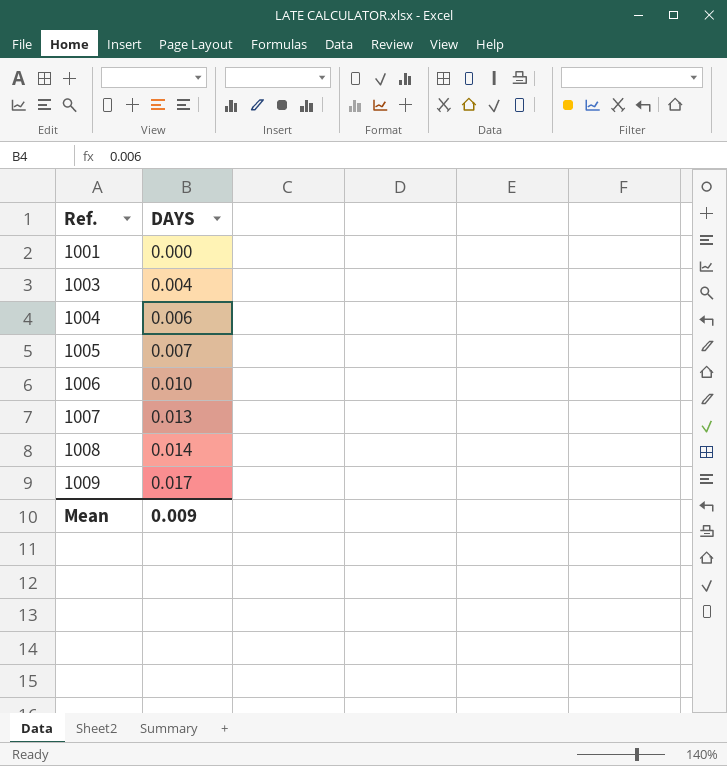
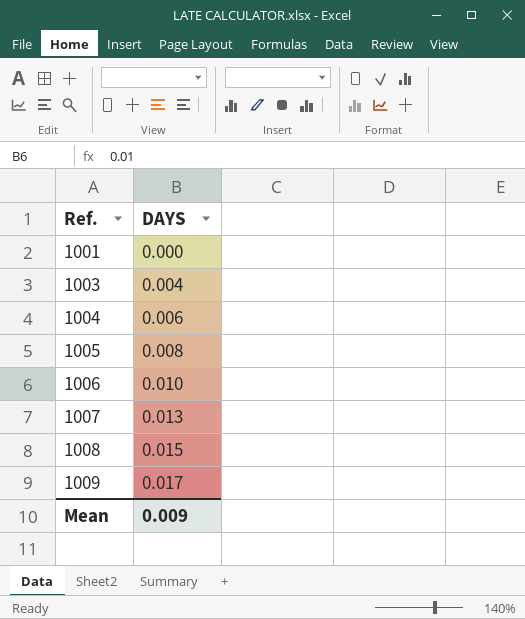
1005 | DAYS: 0.007 -> 0.008
1008 | DAYS: 0.014 -> 0.015

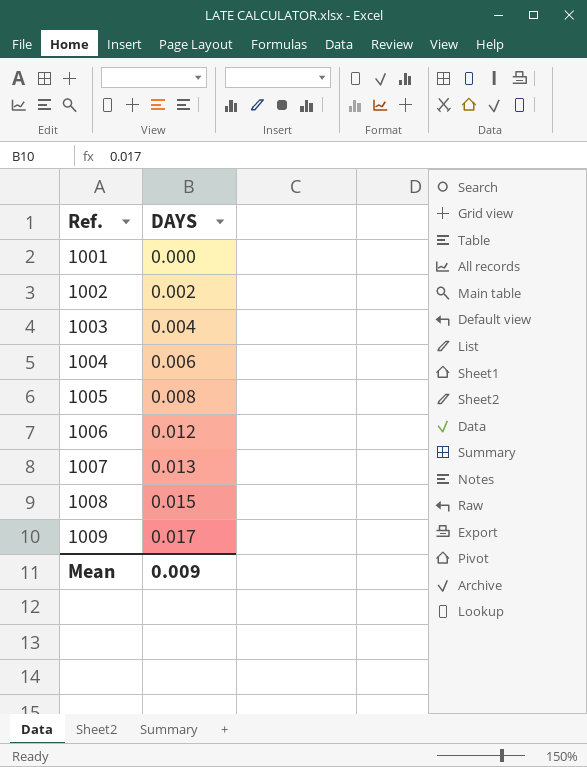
row 1002: none -> 0.002
1006 | DAYS: 0.010 -> 0.012

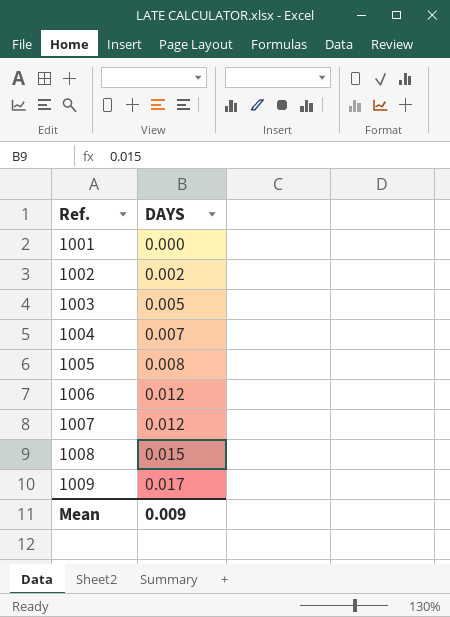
1003 | DAYS: 0.004 -> 0.005
1004 | DAYS: 0.006 -> 0.007
1007 | DAYS: 0.013 -> 0.012

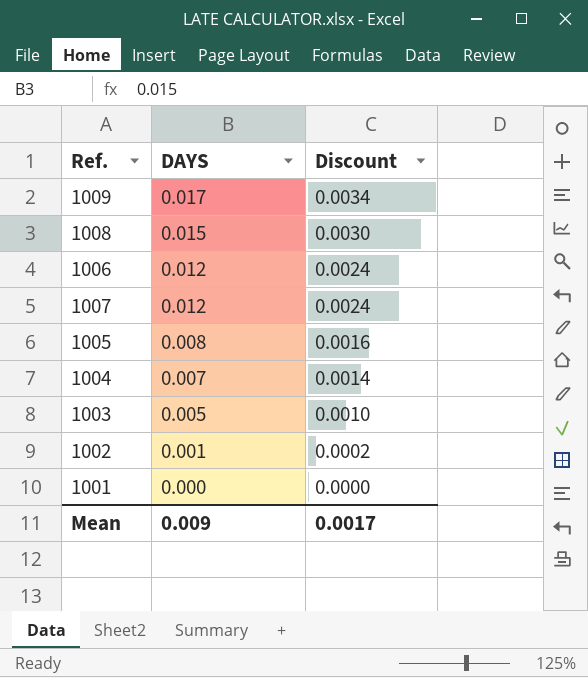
row order: Ref. ascending -> DAYS descending
column Discount | formula: none -> [DAYS] * 0.2
1002 | DAYS: 0.002 -> 0.001

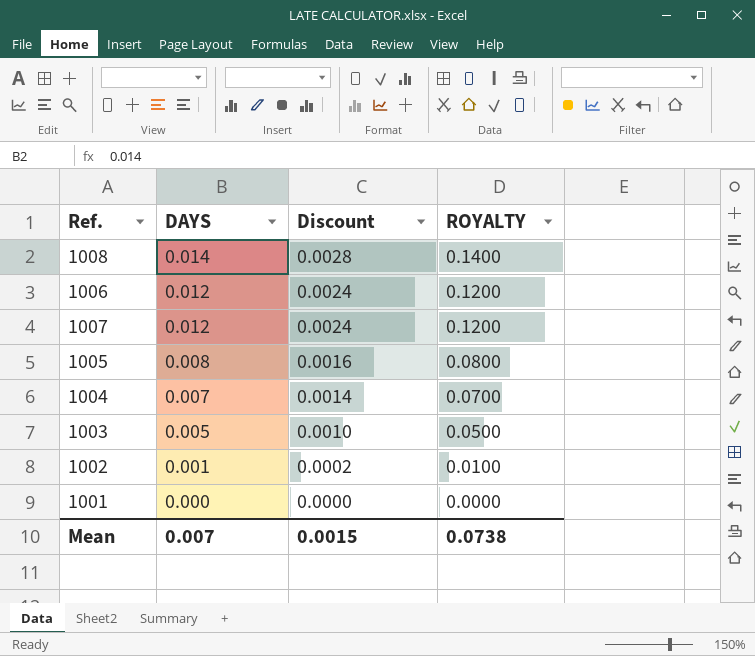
column ROYALTY | formula: none -> [DAYS] * 10
row 1009: 0.017 | 0.0034 -> none
1008 | DAYS: 0.015 -> 0.014
1008 | Discount: 0.0030 -> 0.0028
Mean | DAYS: 0.009 -> 0.007
Mean | Discount: 0.0017 -> 0.0015

